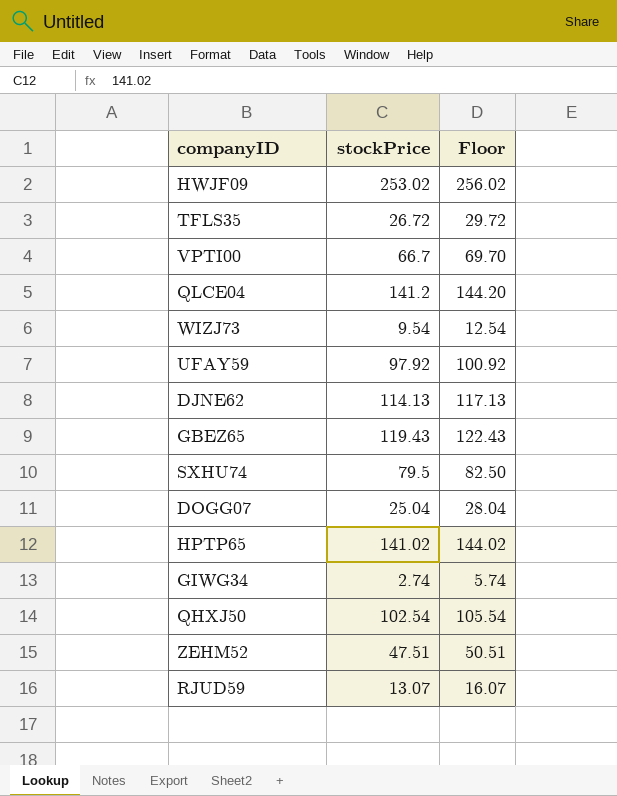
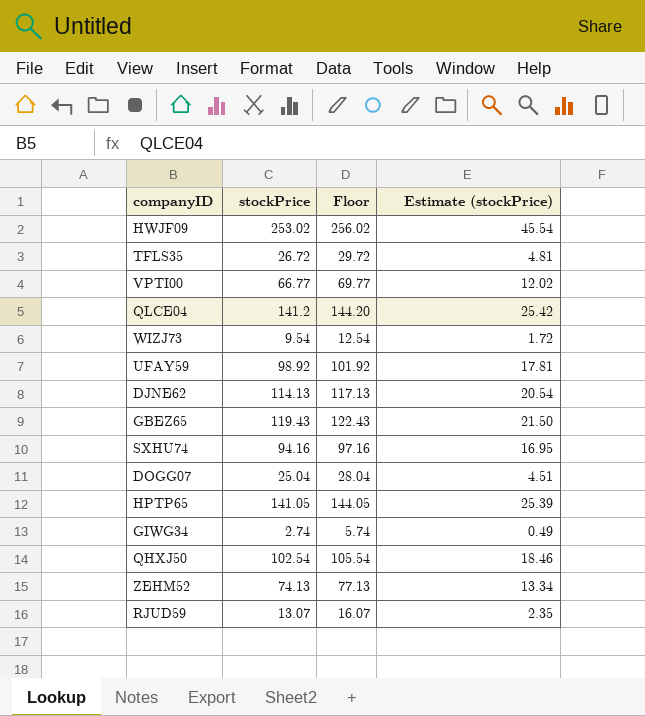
column Estimate (stockPrice) | formula: none -> [stockPrice] * 0.18
VPTI00 | stockPrice: 66.7 -> 66.77
VPTI00 | Floor: 69.70 -> 69.77
UFAY59 | stockPrice: 97.92 -> 98.92
UFAY59 | Floor: 100.92 -> 101.92
SXHU74 | stockPrice: 79.5 -> 94.16
SXHU74 | Floor: 82.50 -> 97.16
HPTP65 | stockPrice: 141.02 -> 141.05
HPTP65 | Floor: 144.02 -> 144.05
ZEHM52 | stockPrice: 47.51 -> 74.13
ZEHM52 | Floor: 50.51 -> 77.13

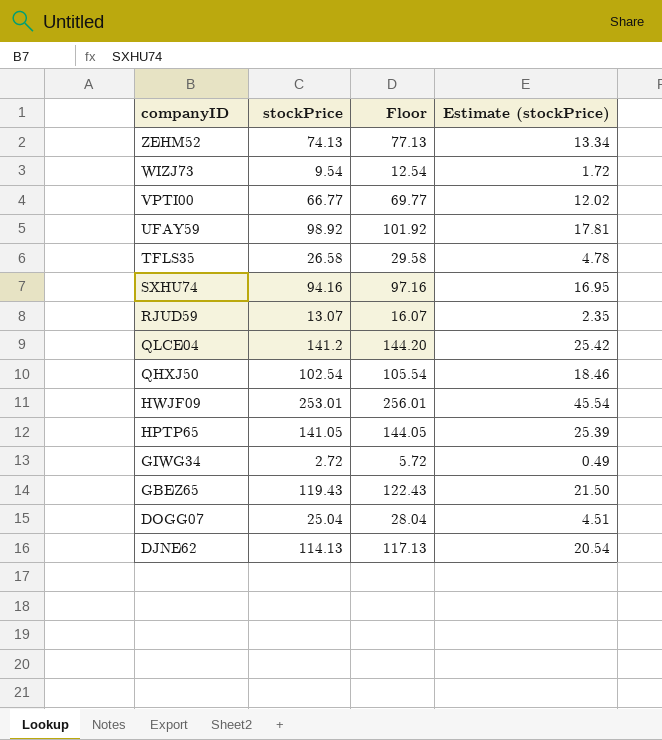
row order: none -> companyID descending
TFLS35 | stockPrice: 26.72 -> 26.58
TFLS35 | Floor: 29.72 -> 29.58
TFLS35 | Estimate (stockPrice): 4.81 -> 4.78
HWJF09 | stockPrice: 253.02 -> 253.01
HWJF09 | Floor: 256.02 -> 256.01
GIWG34 | stockPrice: 2.74 -> 2.72
GIWG34 | Floor: 5.74 -> 5.72

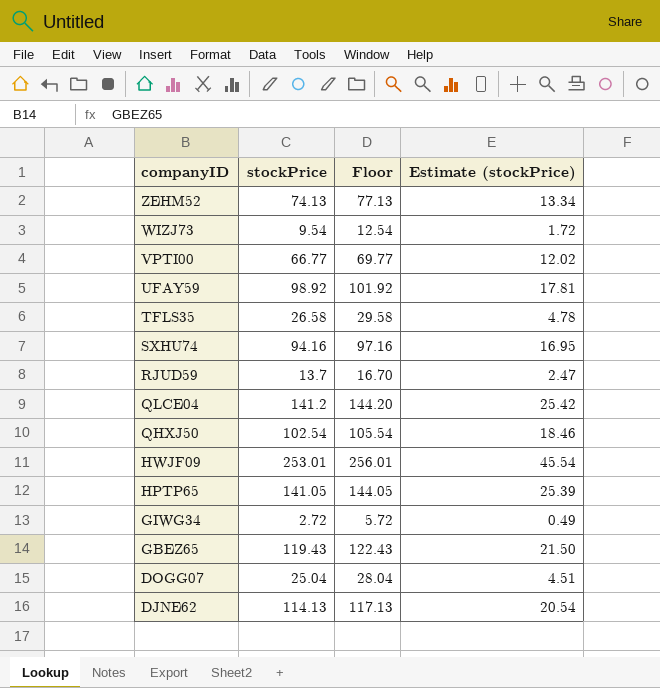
RJUD59 | stockPrice: 13.07 -> 13.7
RJUD59 | Floor: 16.07 -> 16.70
RJUD59 | Estimate (stockPrice): 2.35 -> 2.47

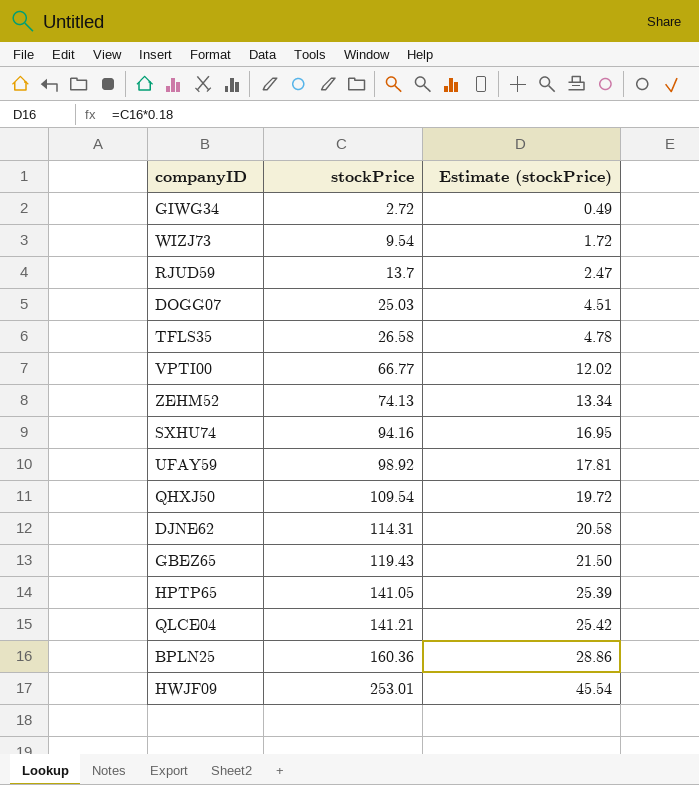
row order: companyID descending -> stockPrice ascending
column Floor | formula: [stockPrice] + 3 -> none
DOGG07 | stockPrice: 25.04 -> 25.03
QHXJ50 | stockPrice: 102.54 -> 109.54
QHXJ50 | Estimate (stockPrice): 18.46 -> 19.72
DJNE62 | stockPrice: 114.13 -> 114.31
DJNE62 | Estimate (stockPrice): 20.54 -> 20.58
QLCE04 | stockPrice: 141.2 -> 141.21
row BPLN25: none -> 160.36 | 28.86

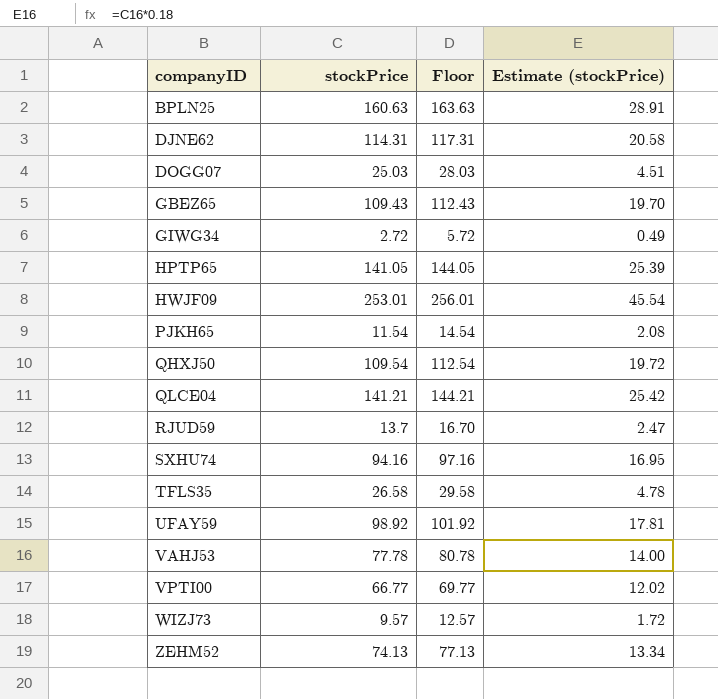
row order: stockPrice ascending -> companyID ascending
column Floor | formula: none -> [stockPrice] + 3
BPLN25 | stockPrice: 160.36 -> 160.63
BPLN25 | Estimate (stockPrice): 28.86 -> 28.91
GBEZ65 | stockPrice: 119.43 -> 109.43
GBEZ65 | Estimate (stockPrice): 21.50 -> 19.70
row PJKH65: none -> 11.54 | 14.54 | 2.08
row VAHJ53: none -> 77.78 | 80.78 | 14.00
WIZJ73 | stockPrice: 9.54 -> 9.57

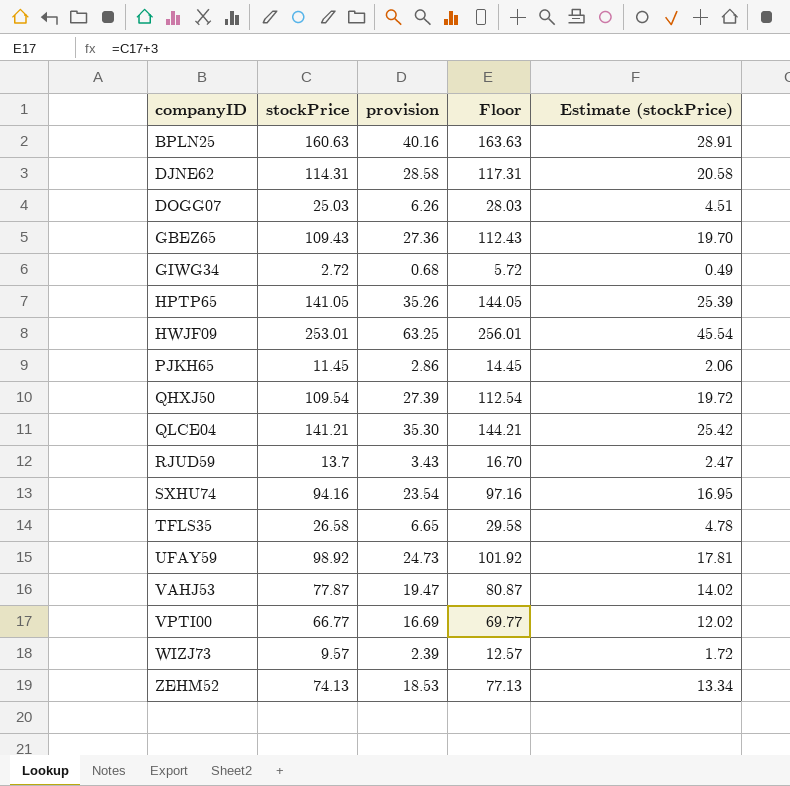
column provision | formula: none -> [stockPrice] * 0.25
PJKH65 | stockPrice: 11.54 -> 11.45
PJKH65 | Floor: 14.54 -> 14.45
PJKH65 | Estimate (stockPrice): 2.08 -> 2.06
VAHJ53 | stockPrice: 77.78 -> 77.87
VAHJ53 | Floor: 80.78 -> 80.87
VAHJ53 | Estimate (stockPrice): 14.00 -> 14.02

